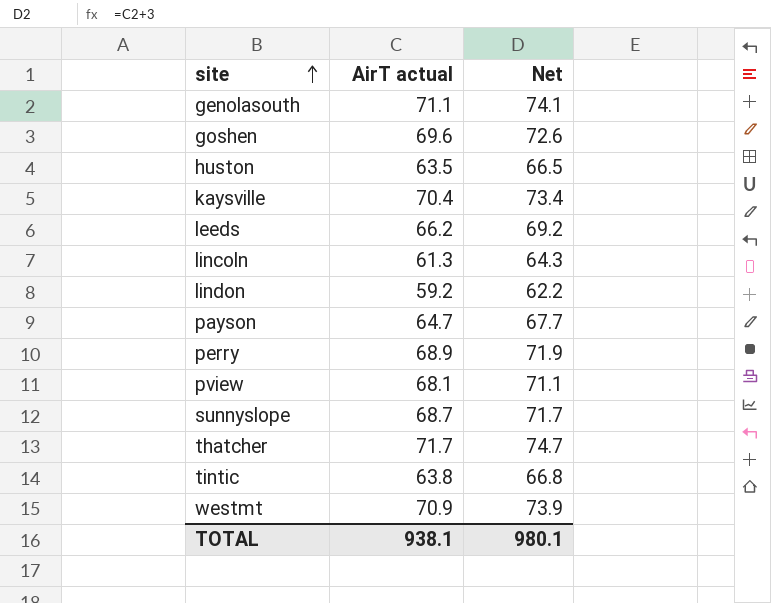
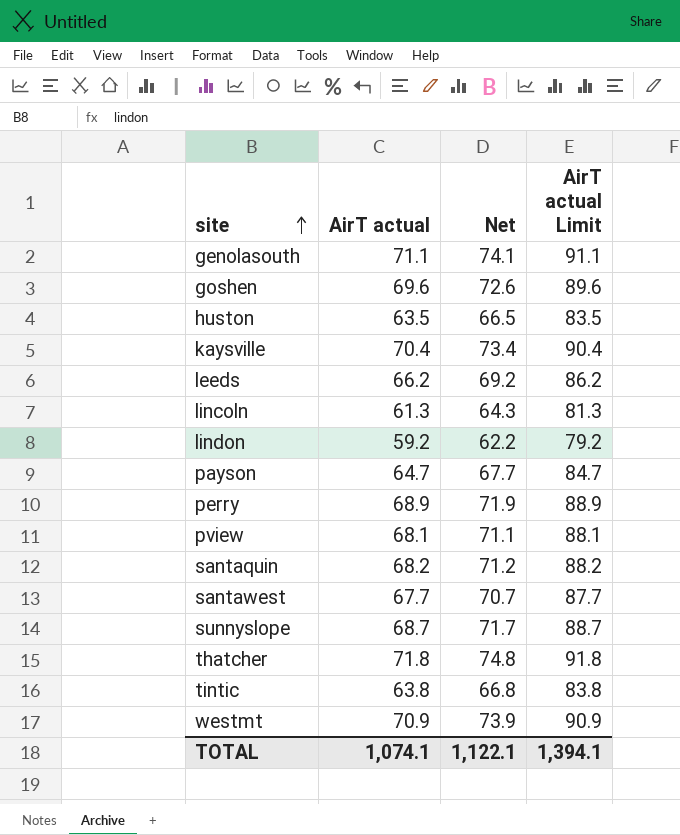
column AirT actual Limit | formula: none -> [AirT actual] + 20
row santaquin: none -> 68.2 | 71.2 | 88.2
row santawest: none -> 67.7 | 70.7 | 87.7
thatcher | AirT actual: 71.7 -> 71.8
thatcher | Net: 74.7 -> 74.8
TOTAL | AirT actual: 938.1 -> 1,074.1
TOTAL | Net: 980.1 -> 1,122.1

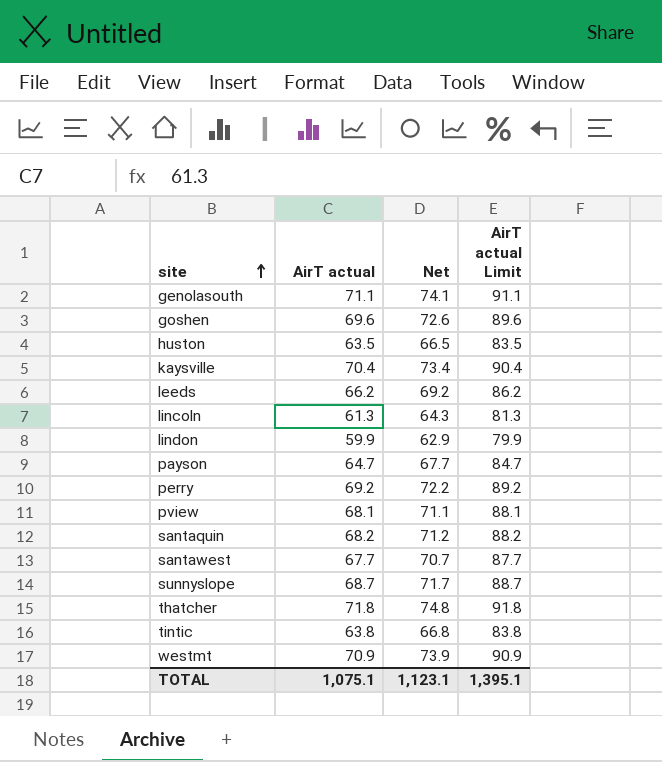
lindon | AirT actual: 59.2 -> 59.9
lindon | Net: 62.2 -> 62.9
lindon | AirT actual Limit: 79.2 -> 79.9
perry | AirT actual: 68.9 -> 69.2
perry | Net: 71.9 -> 72.2
perry | AirT actual Limit: 88.9 -> 89.2
TOTAL | AirT actual: 1,074.1 -> 1,075.1
TOTAL | Net: 1,122.1 -> 1,123.1
TOTAL | AirT actual Limit: 1,394.1 -> 1,395.1

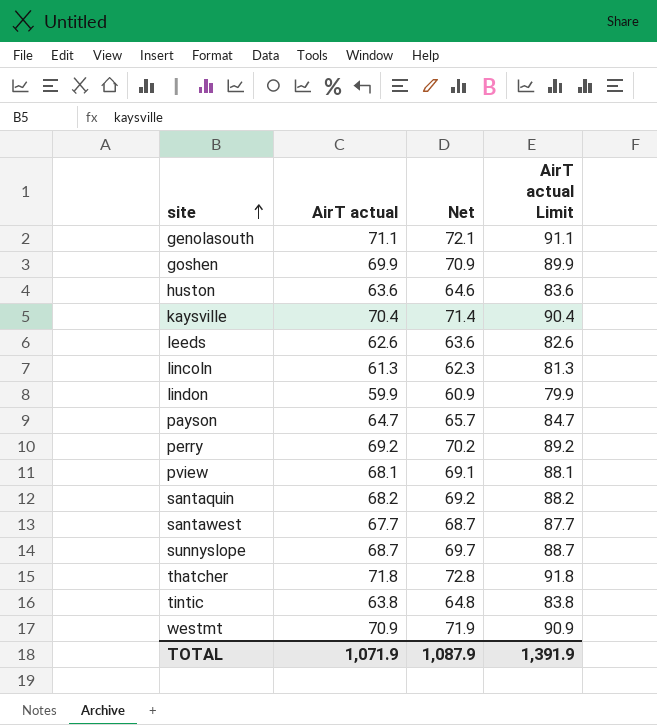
column Net | formula: [AirT actual] + 3 -> [AirT actual] + 1
goshen | AirT actual: 69.6 -> 69.9
goshen | AirT actual Limit: 89.6 -> 89.9
huston | AirT actual: 63.5 -> 63.6
huston | AirT actual Limit: 83.5 -> 83.6
leeds | AirT actual: 66.2 -> 62.6
leeds | AirT actual Limit: 86.2 -> 82.6
TOTAL | AirT actual: 1,075.1 -> 1,071.9
TOTAL | Net: 1,123.1 -> 1,087.9
TOTAL | AirT actual Limit: 1,395.1 -> 1,391.9

